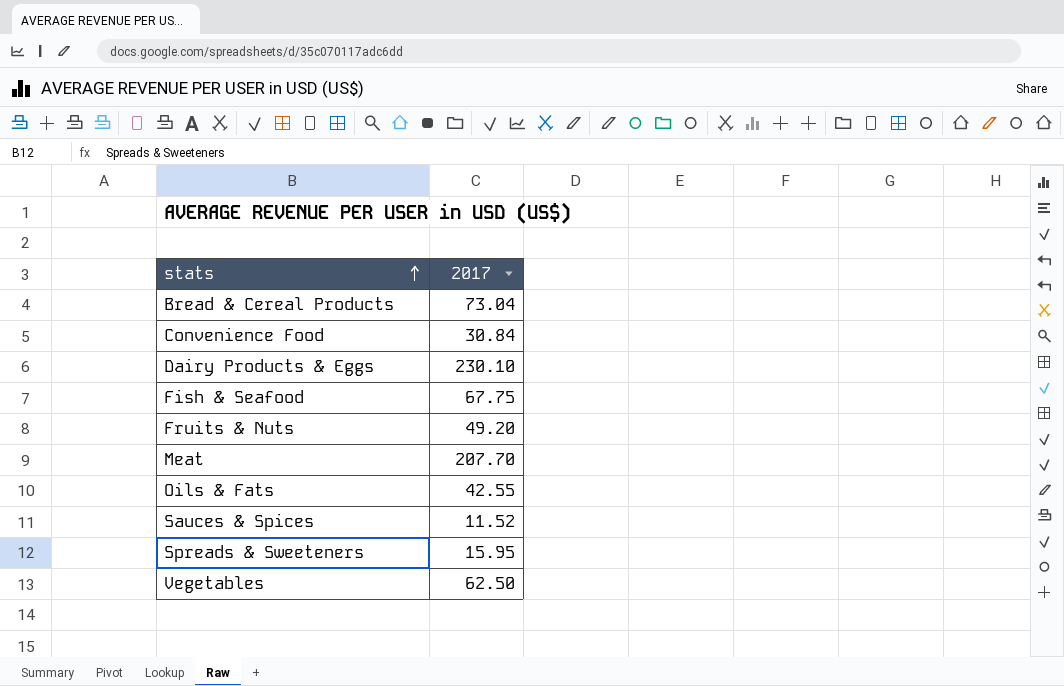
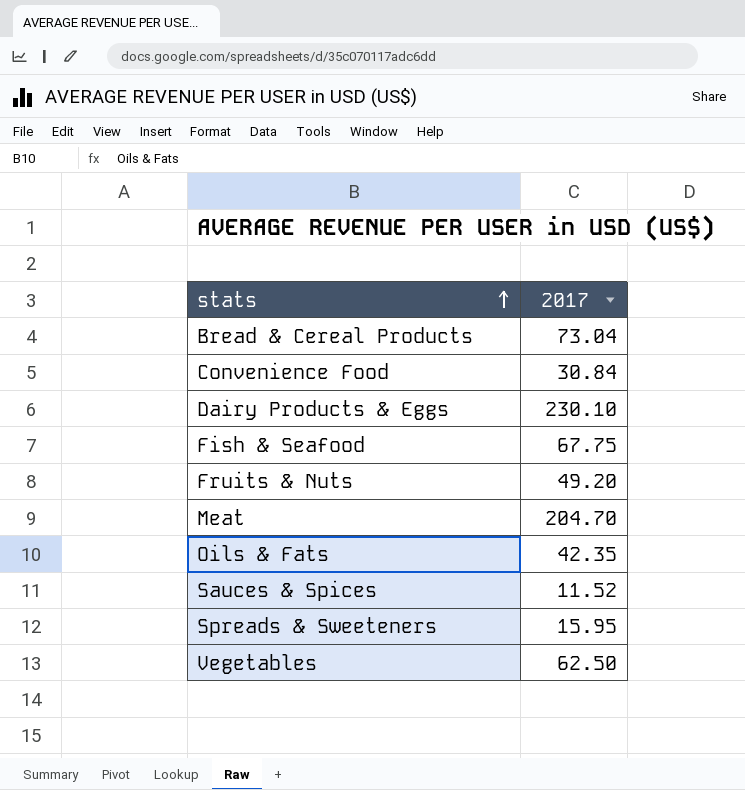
Meat | 2017: 207.70 -> 204.70
Oils & Fats | 2017: 42.55 -> 42.35

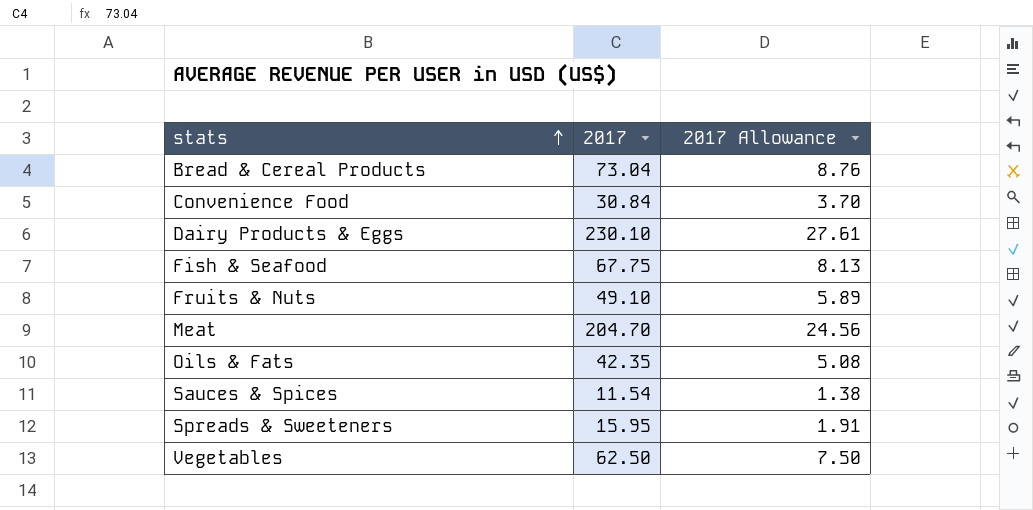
column 2017 Allowance | formula: none -> [2017] * 0.12
Fruits & Nuts | 2017: 49.20 -> 49.10
Sauces & Spices | 2017: 11.52 -> 11.54

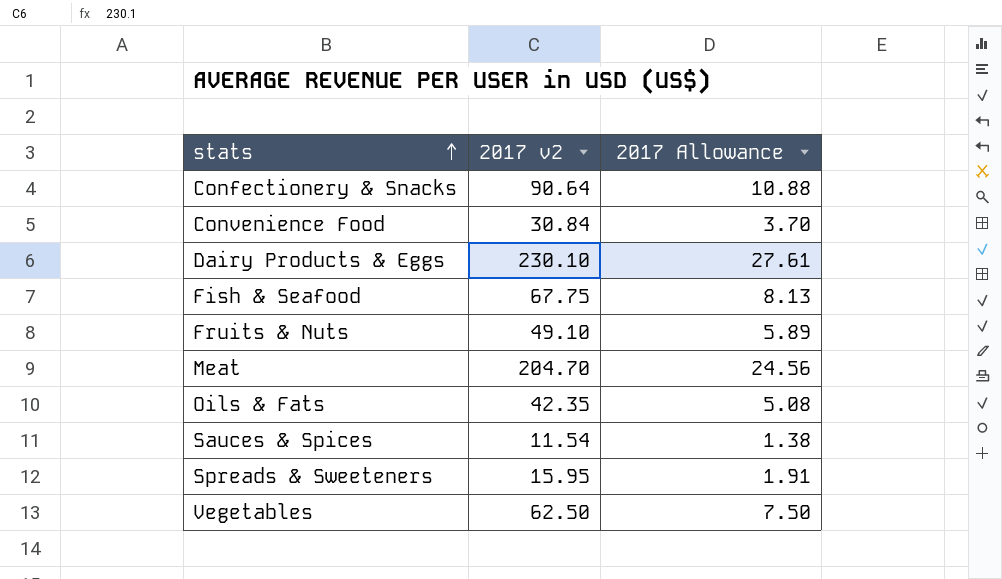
column name: 2017 -> 2017 v2
row Bread & Cereal Products: 73.04 | 8.76 -> none
row Confectionery & Snacks: none -> 90.64 | 10.88

